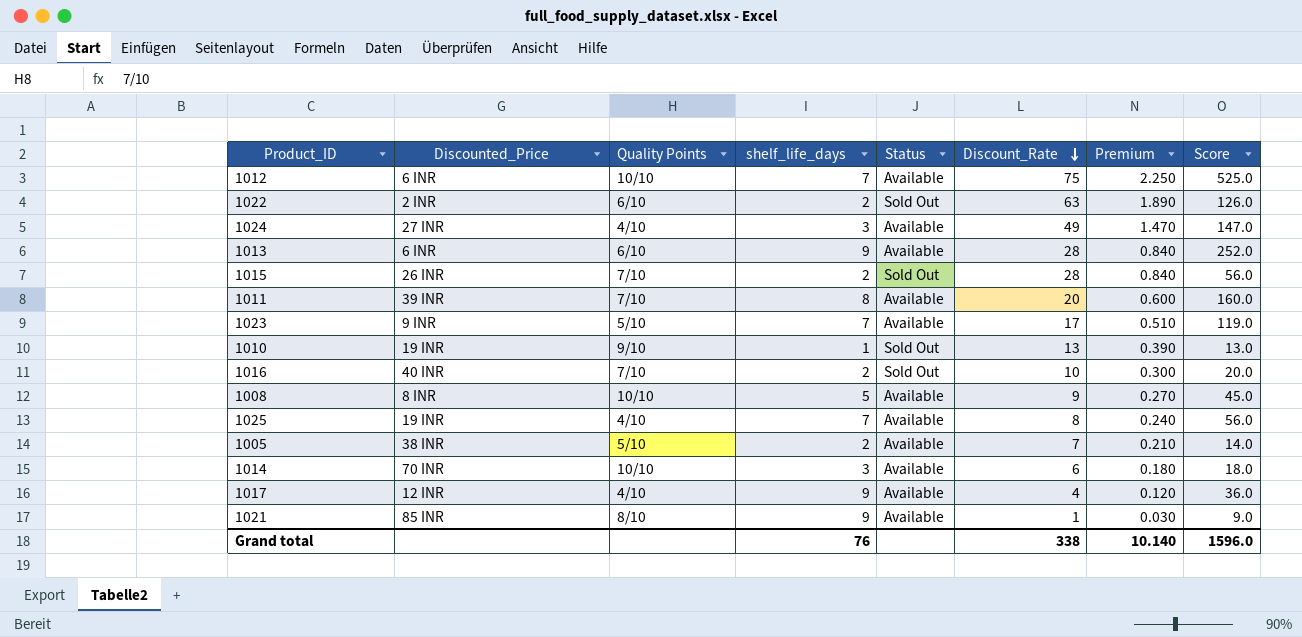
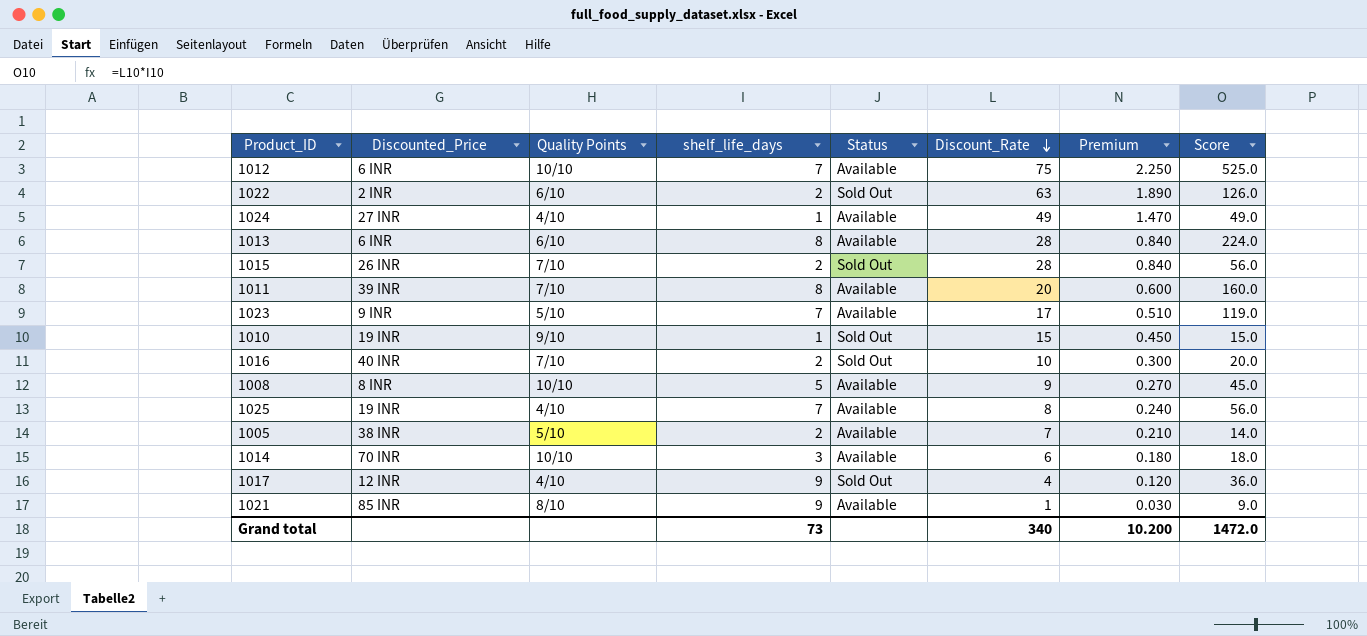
1024 | shelf_life_days: 3 -> 1
1024 | Score: 147.0 -> 49.0
1013 | shelf_life_days: 9 -> 8
1013 | Score: 252.0 -> 224.0
1010 | Discount_Rate: 13 -> 15
1010 | Premium: 0.390 -> 0.450
1010 | Score: 13.0 -> 15.0
1017 | Status: Available -> Sold Out
Grand total | shelf_life_days: 76 -> 73
Grand total | Discount_Rate: 338 -> 340
Grand total | Premium: 10.140 -> 10.200
Grand total | Score: 1596.0 -> 1472.0

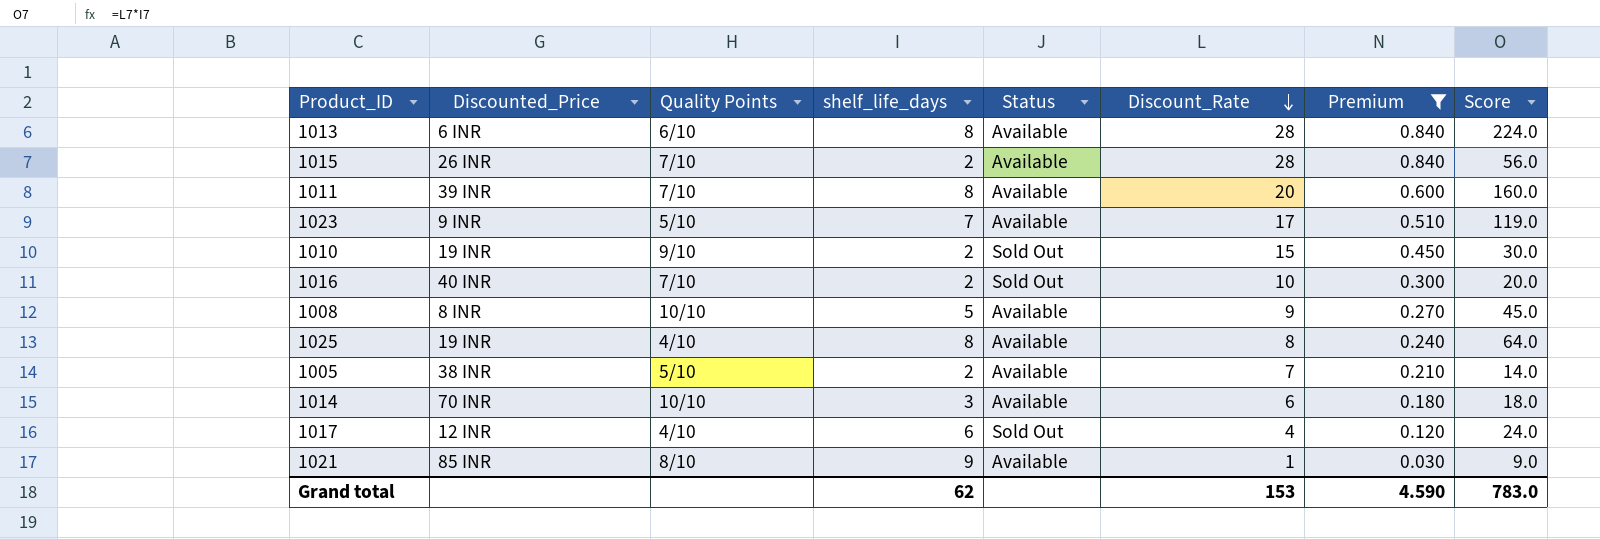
filter: none -> Premium <= 0.840
1015 | Status: Sold Out -> Available
1010 | shelf_life_days: 1 -> 2
1010 | Score: 15.0 -> 30.0
1025 | shelf_life_days: 7 -> 8
1025 | Score: 56.0 -> 64.0
1017 | shelf_life_days: 9 -> 6
1017 | Score: 36.0 -> 24.0
Grand total | shelf_life_days: 73 -> 62
Grand total | Discount_Rate: 340 -> 153
Grand total | Premium: 10.200 -> 4.590
Grand total | Score: 1472.0 -> 783.0

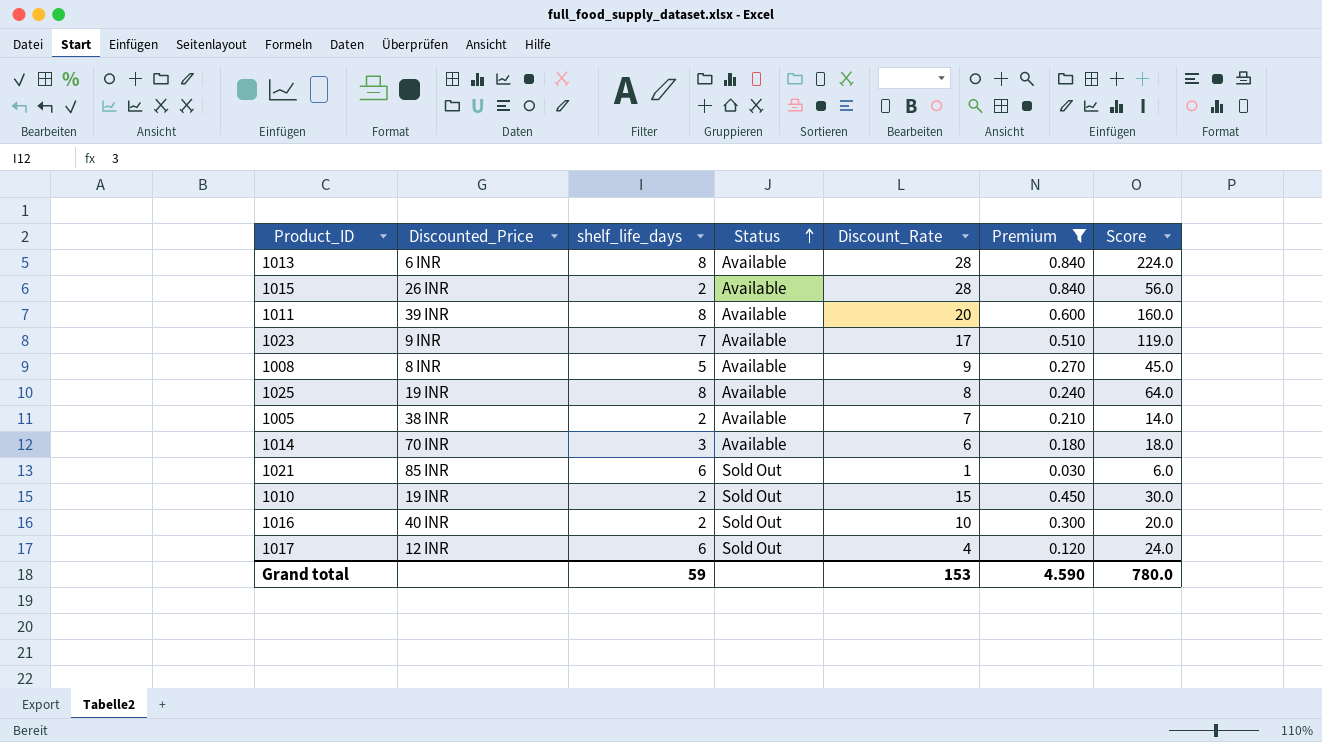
row order: Discount_Rate descending -> Status ascending
column Quality Points | position: 3 -> none
1021 | shelf_life_days: 9 -> 6
1021 | Status: Available -> Sold Out
1021 | Score: 9.0 -> 6.0
Grand total | shelf_life_days: 62 -> 59
Grand total | Score: 783.0 -> 780.0

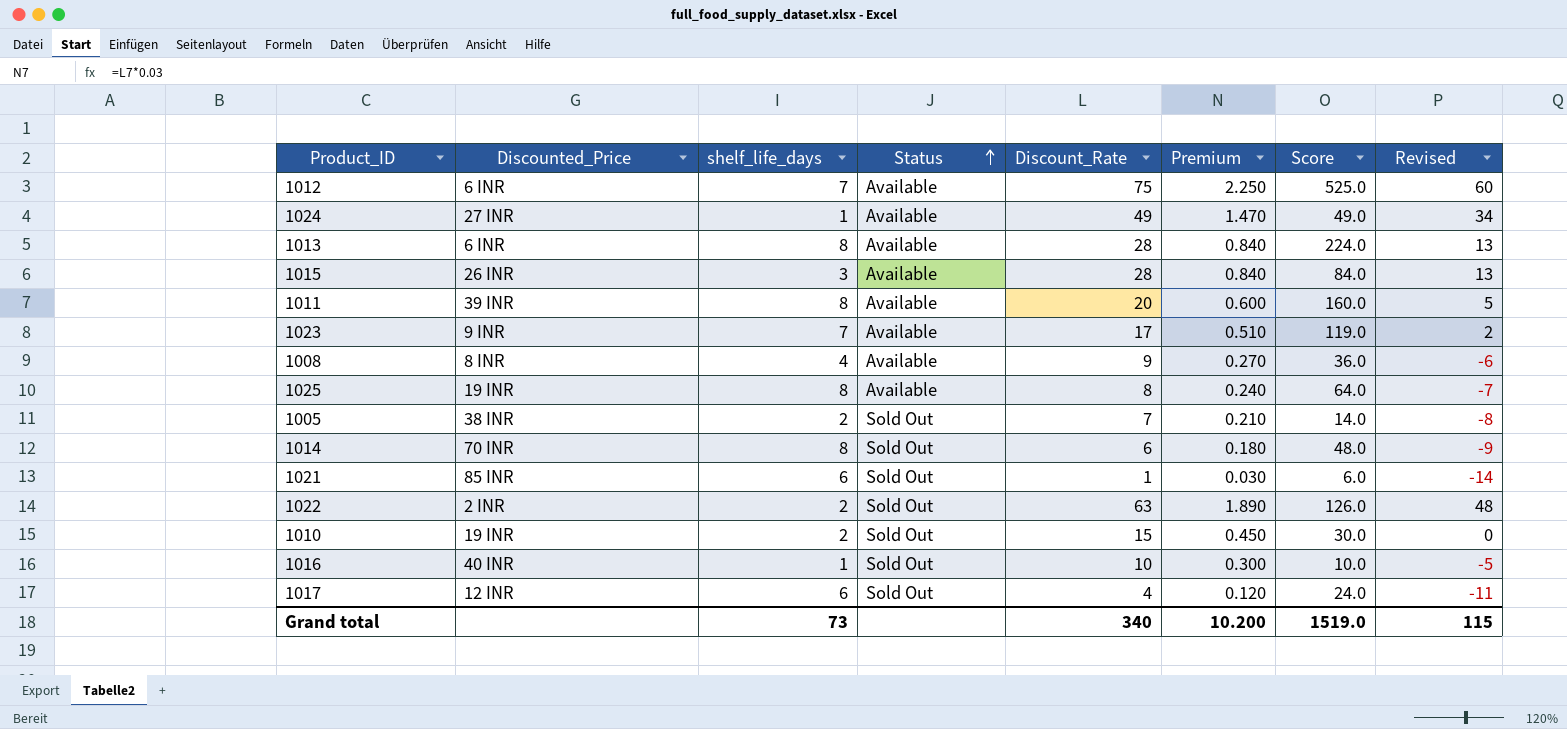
filter: Premium <= 0.840 -> none
column Revised | formula: none -> [Discount_Rate] - 15
1015 | shelf_life_days: 2 -> 3
1015 | Score: 56.0 -> 84.0
1008 | shelf_life_days: 5 -> 4
1008 | Score: 45.0 -> 36.0
1005 | Status: Available -> Sold Out
1014 | shelf_life_days: 3 -> 8
1014 | Status: Available -> Sold Out
1014 | Score: 18.0 -> 48.0
1016 | shelf_life_days: 2 -> 1
1016 | Score: 20.0 -> 10.0
Grand total | shelf_life_days: 59 -> 73
Grand total | Discount_Rate: 153 -> 340
Grand total | Premium: 4.590 -> 10.200
Grand total | Score: 780.0 -> 1519.0

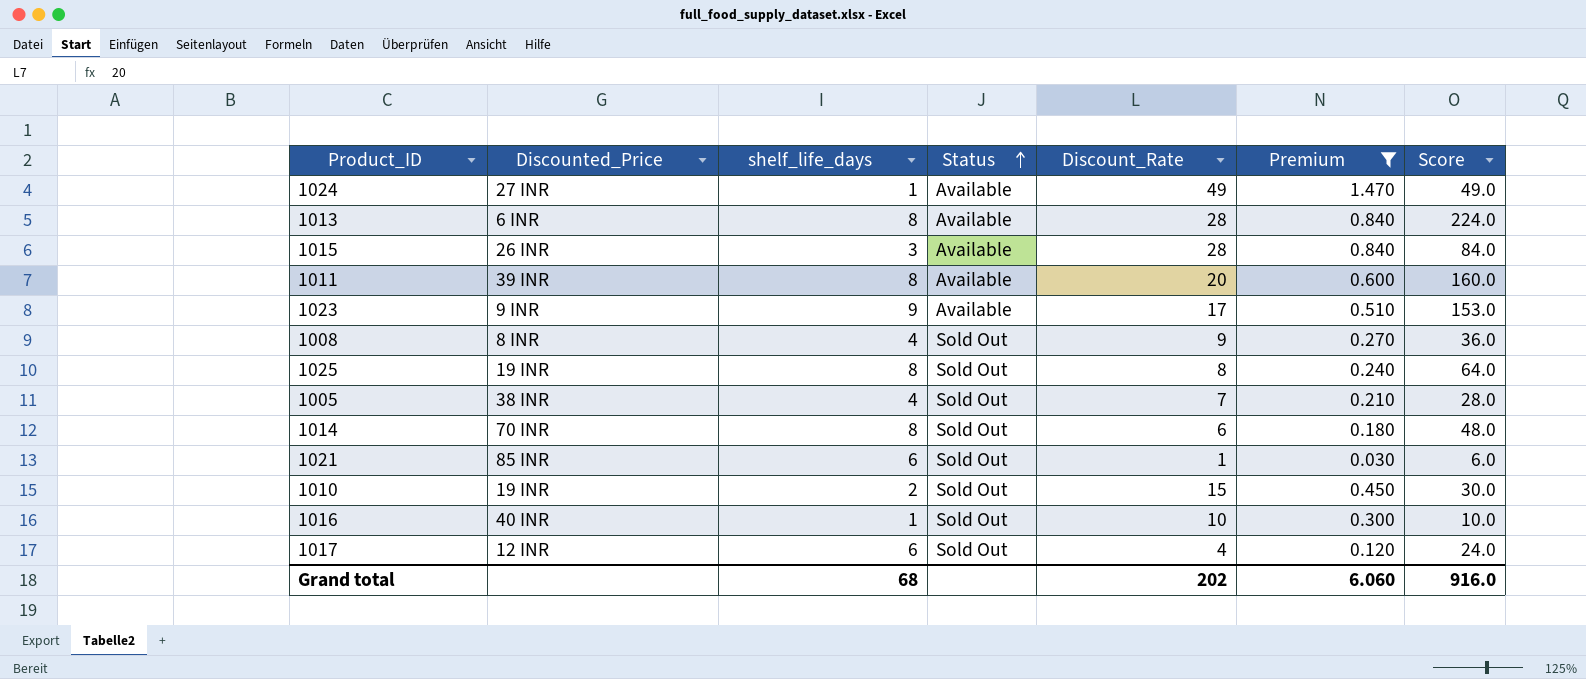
filter: none -> Premium <= 1.470
column Revised | formula: [Discount_Rate] - 15 -> none
1023 | shelf_life_days: 7 -> 9
1023 | Score: 119.0 -> 153.0
1008 | Status: Available -> Sold Out
1025 | Status: Available -> Sold Out
1005 | shelf_life_days: 2 -> 4
1005 | Score: 14.0 -> 28.0
Grand total | shelf_life_days: 73 -> 68
Grand total | Discount_Rate: 340 -> 202
Grand total | Premium: 10.200 -> 6.060
Grand total | Score: 1519.0 -> 916.0

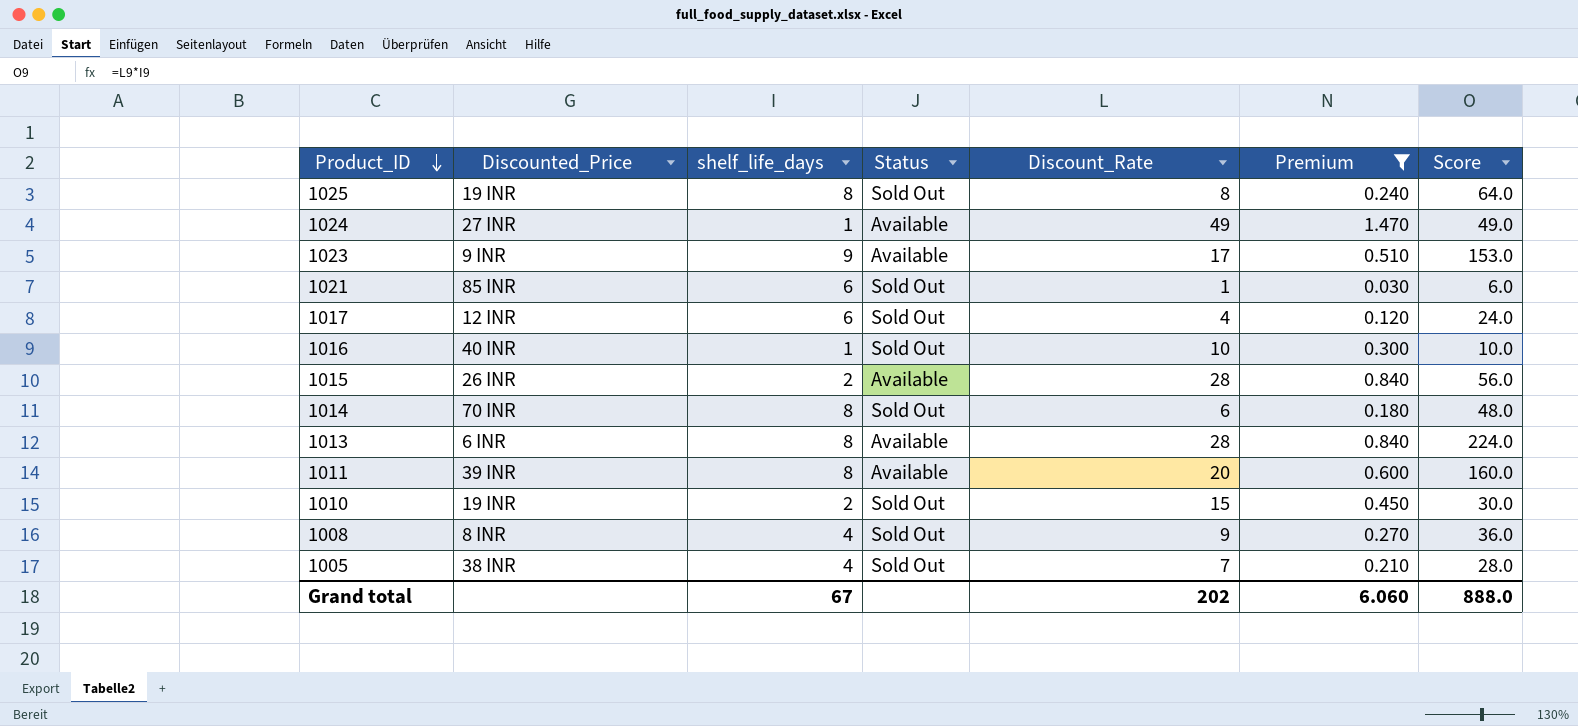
row order: Status ascending -> Product_ID descending
1015 | shelf_life_days: 3 -> 2
1015 | Score: 84.0 -> 56.0
Grand total | shelf_life_days: 68 -> 67
Grand total | Score: 916.0 -> 888.0

